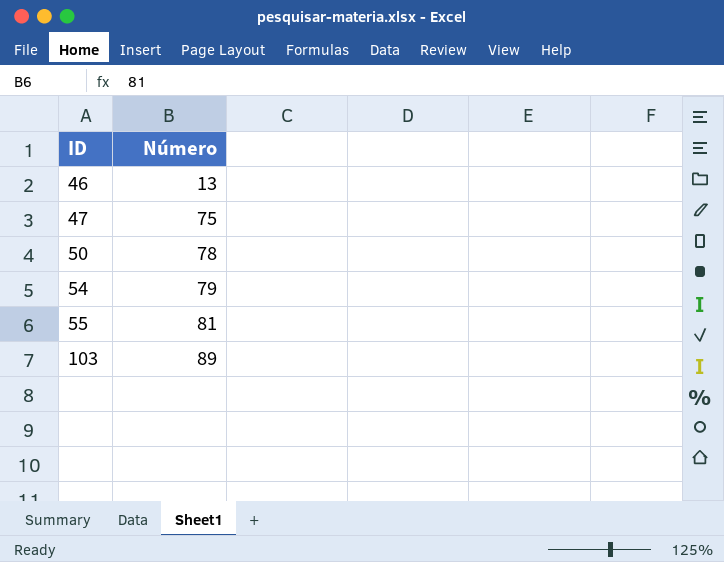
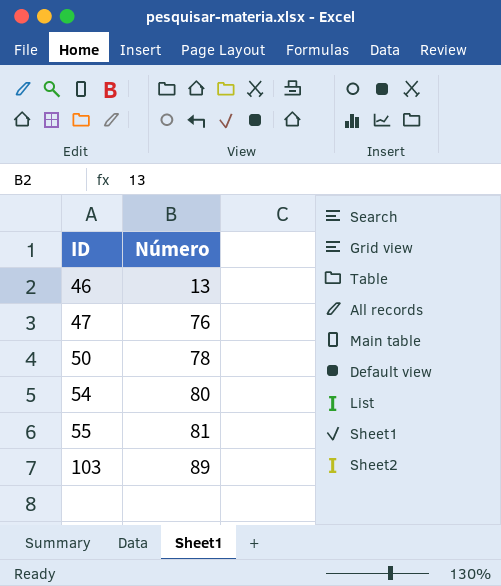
47 | Número: 75 -> 76
54 | Número: 79 -> 80

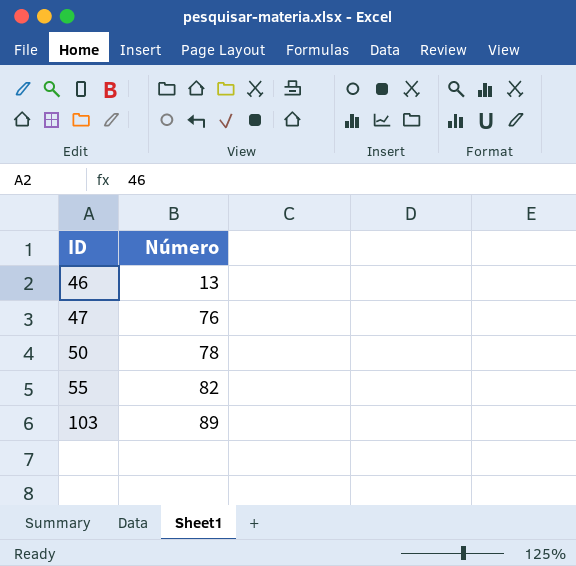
row 54: 80 -> none
55 | Número: 81 -> 82

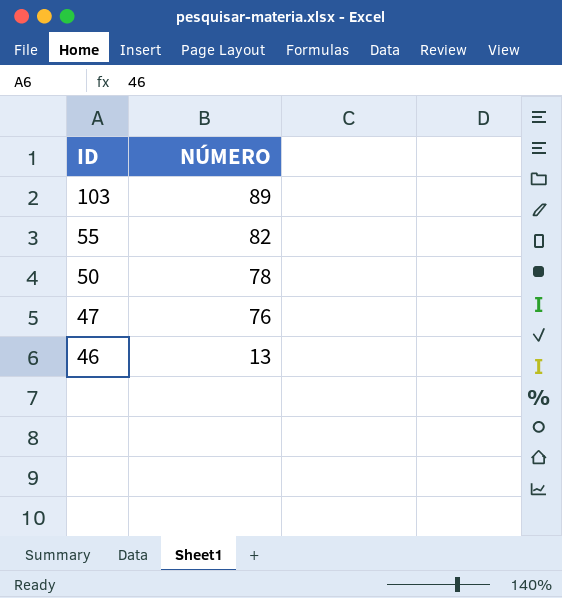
row order: ID ascending -> ID descending
column name: Número -> NÚMERO

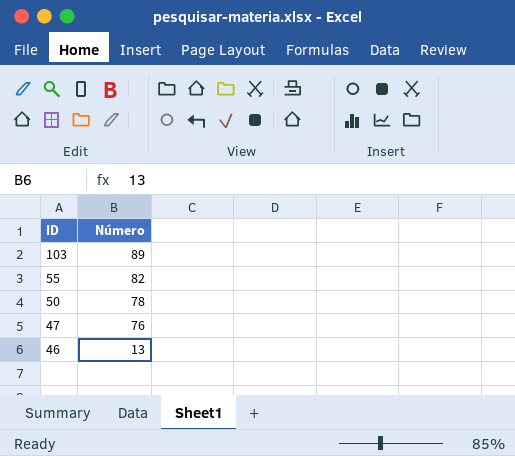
column name: NÚMERO -> Número

